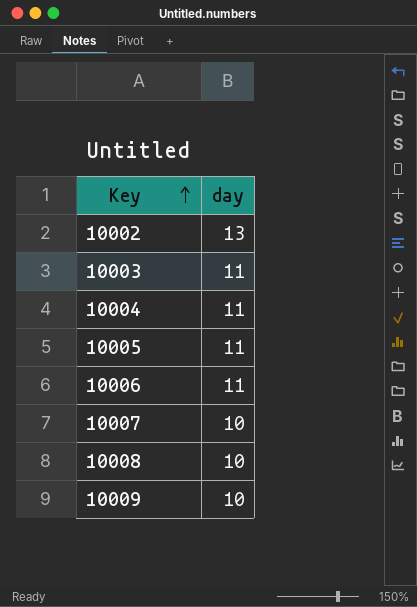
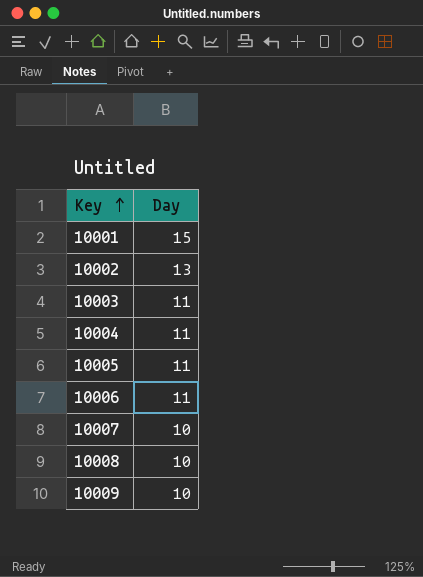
column name: day -> Day
row 10001: none -> 15

